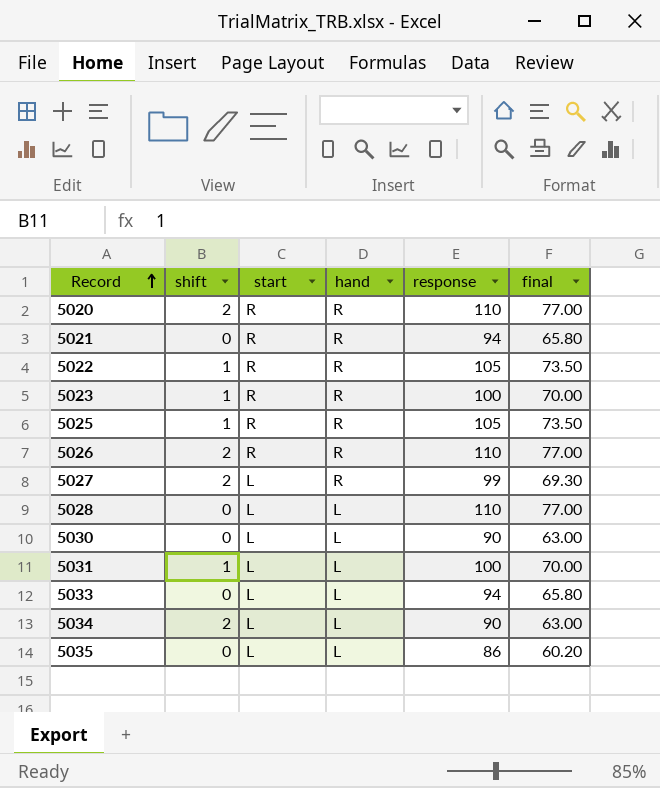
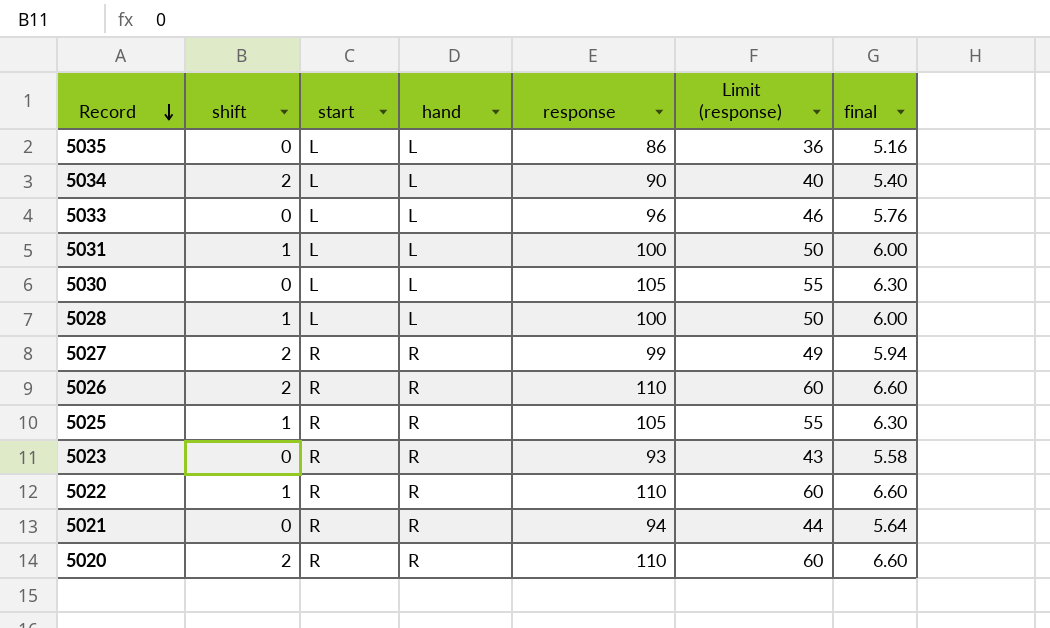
row order: Record ascending -> Record descending
column Limit (response) | formula: none -> [response] - 50
column final | formula: [response] * 0.7 -> [response] * 0.06
5033 | response: 94 -> 96
5030 | response: 90 -> 105
5028 | shift: 0 -> 1
5028 | response: 110 -> 100
5027 | start: L -> R
5023 | shift: 1 -> 0
5023 | response: 100 -> 93
5022 | response: 105 -> 110

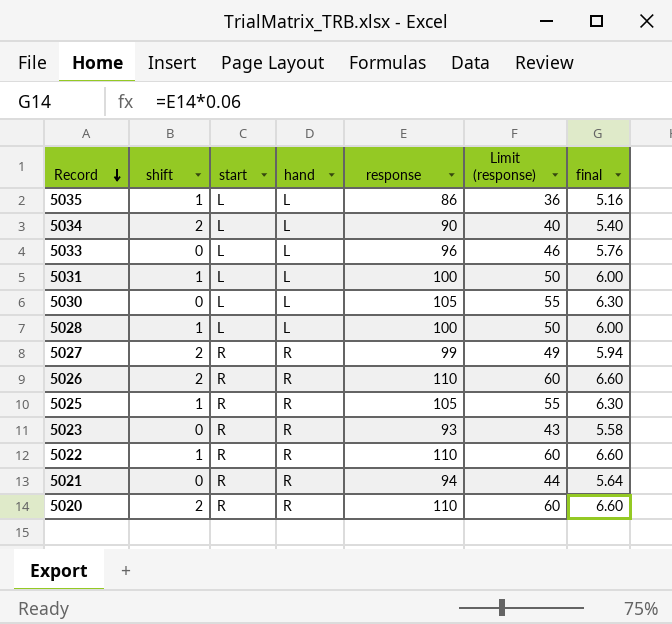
5035 | shift: 0 -> 1

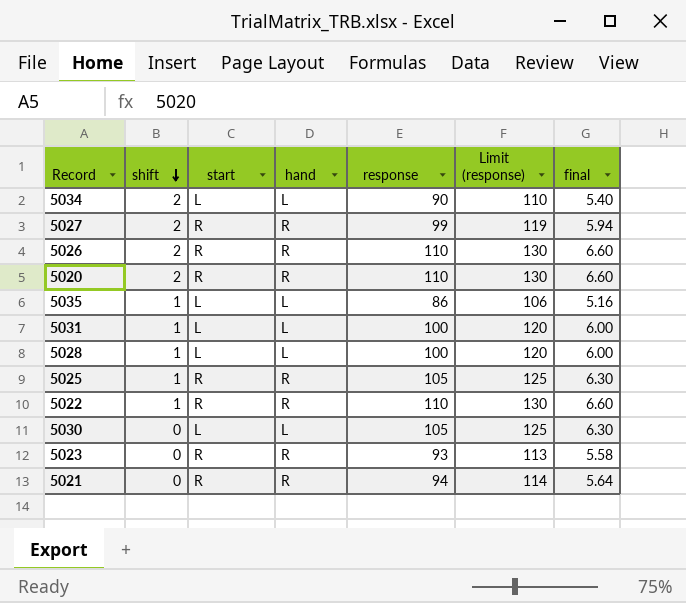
row order: Record descending -> shift descending
column Limit (response) | formula: [response] - 50 -> [response] + 20
row 5033: 0 | L | L | 96 | 46 | 5.76 -> none

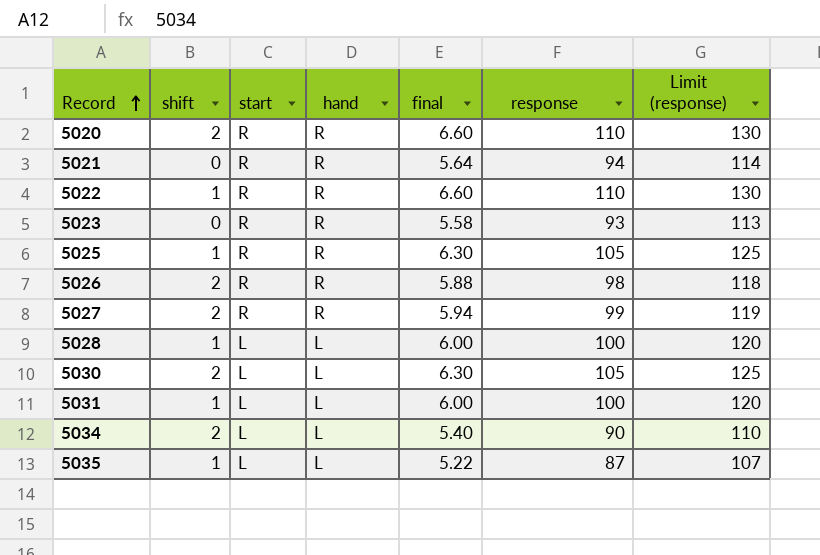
row order: shift descending -> Record ascending
column final | position: 7 -> 5
5026 | final: 6.60 -> 5.88
5026 | response: 110 -> 98
5026 | Limit (response): 130 -> 118
5030 | shift: 0 -> 2
5035 | final: 5.16 -> 5.22
5035 | response: 86 -> 87
5035 | Limit (response): 106 -> 107

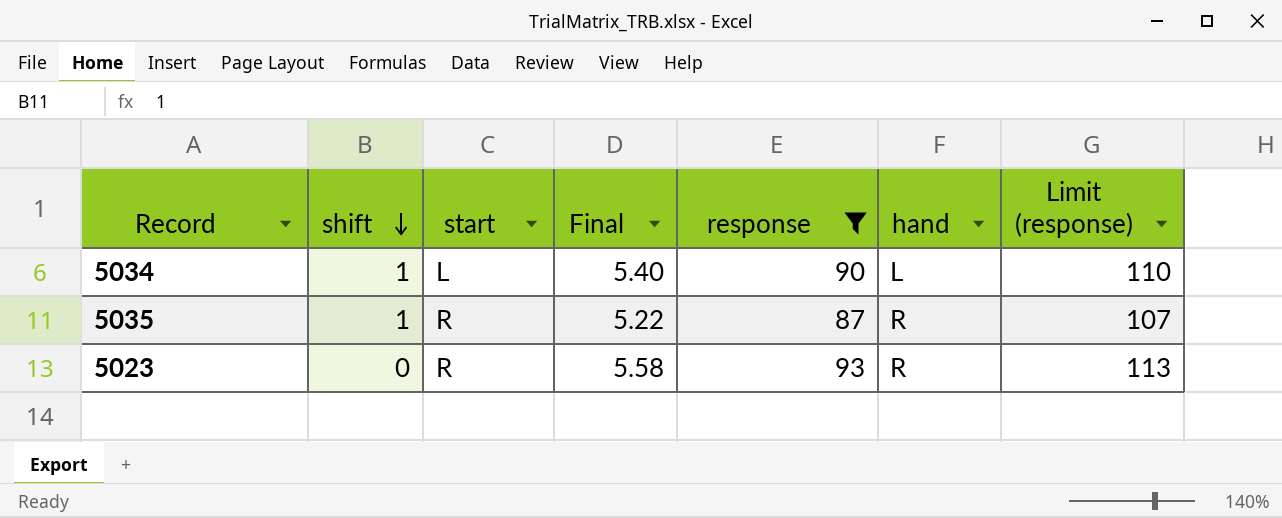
filter: none -> response <= 93
row order: Record ascending -> shift descending
column name: final -> Final
column hand | position: 4 -> 6
5034 | shift: 2 -> 1
5035 | start: L -> R
5035 | hand: L -> R

